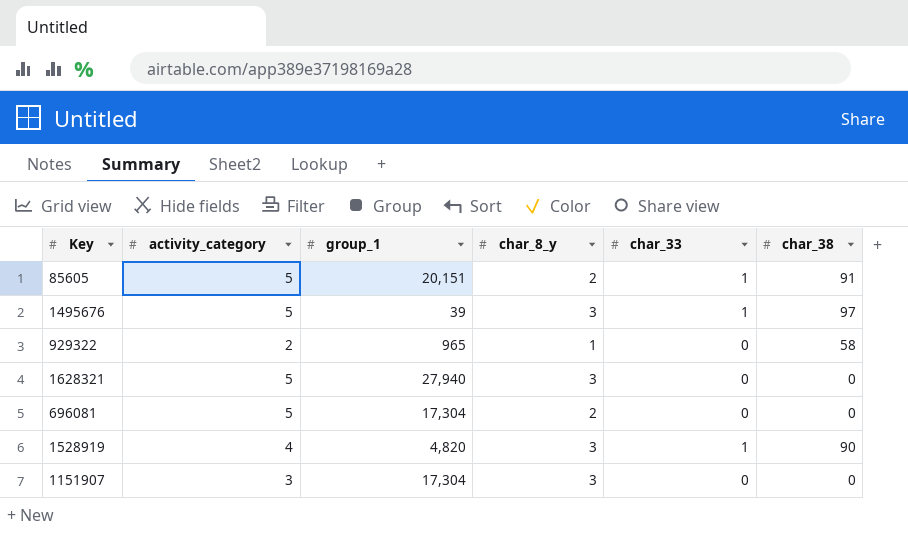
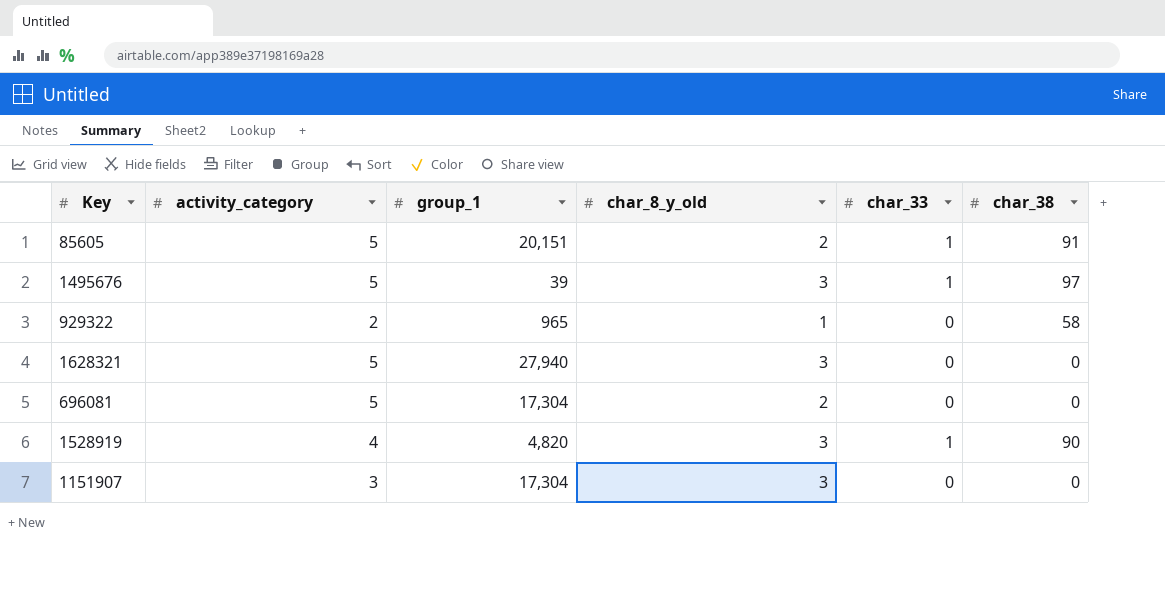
column name: char_8_y -> char_8_y_old

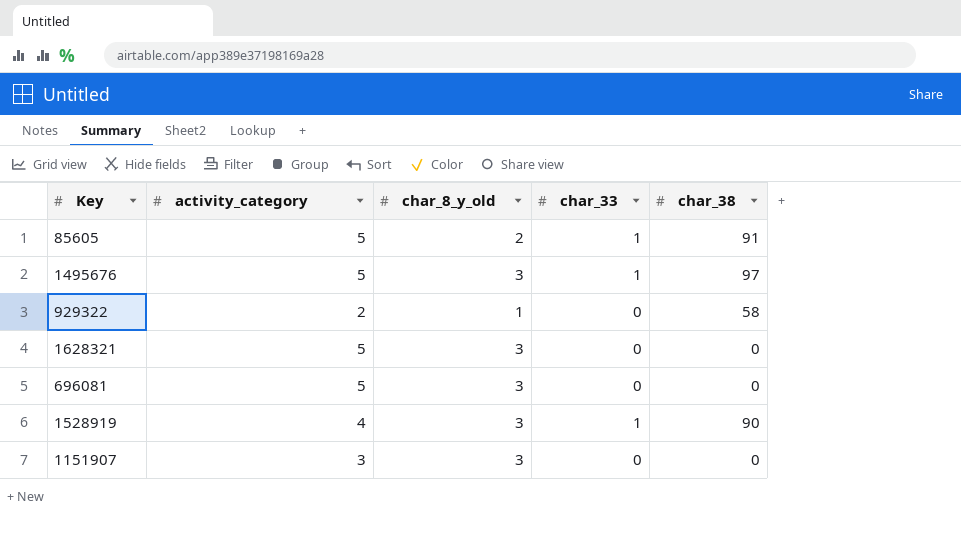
column group_1 | position: 3 -> none
696081 | char_8_y_old: 2 -> 3

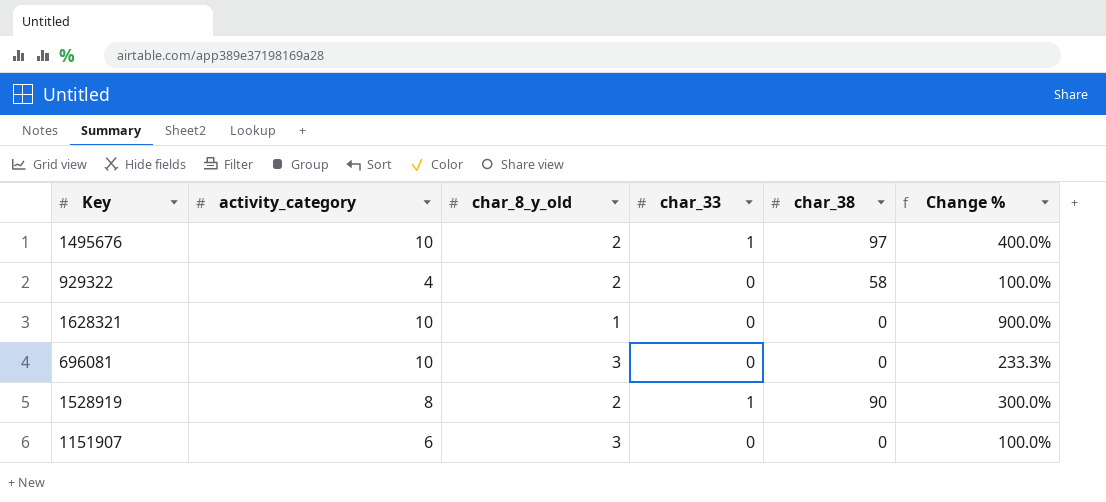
column Change % | formula: none -> ([activity_category] - [char_8_y_old]) / [char_8_y_old]
row 85605: 5 | 2 | 1 | 91 -> none
1495676 | activity_category: 5 -> 10
1495676 | char_8_y_old: 3 -> 2
929322 | activity_category: 2 -> 4
929322 | char_8_y_old: 1 -> 2
1628321 | activity_category: 5 -> 10
1628321 | char_8_y_old: 3 -> 1
696081 | activity_category: 5 -> 10
1528919 | activity_category: 4 -> 8
1528919 | char_8_y_old: 3 -> 2
1151907 | activity_category: 3 -> 6

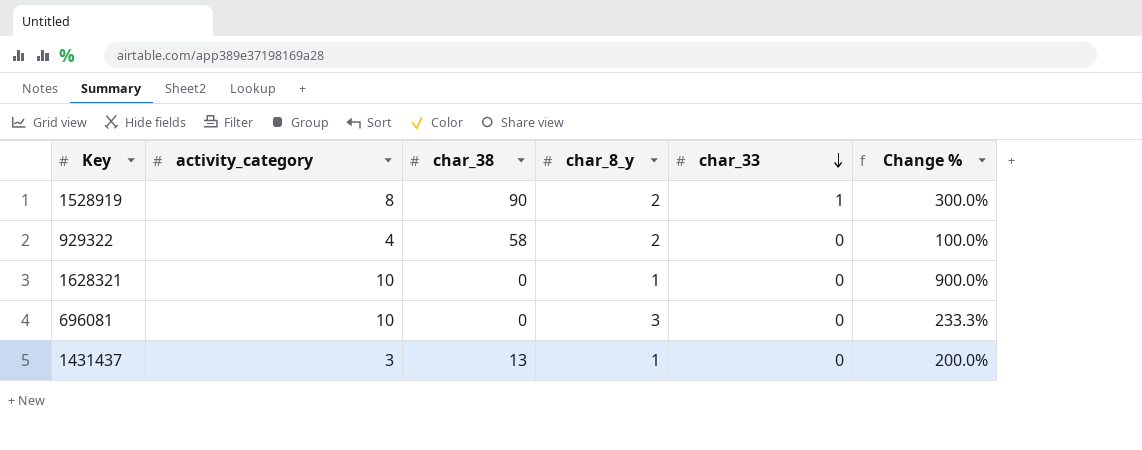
row order: none -> char_33 descending
column char_38 | position: 5 -> 3
column name: char_8_y_old -> char_8_y
row 1495676: 10 | 2 | 1 | 97 | 400.0% -> none
row 1151907: 6 | 3 | 0 | 0 | 100.0% -> none
row 1431437: none -> 3 | 13 | 1 | 0 | 200.0%

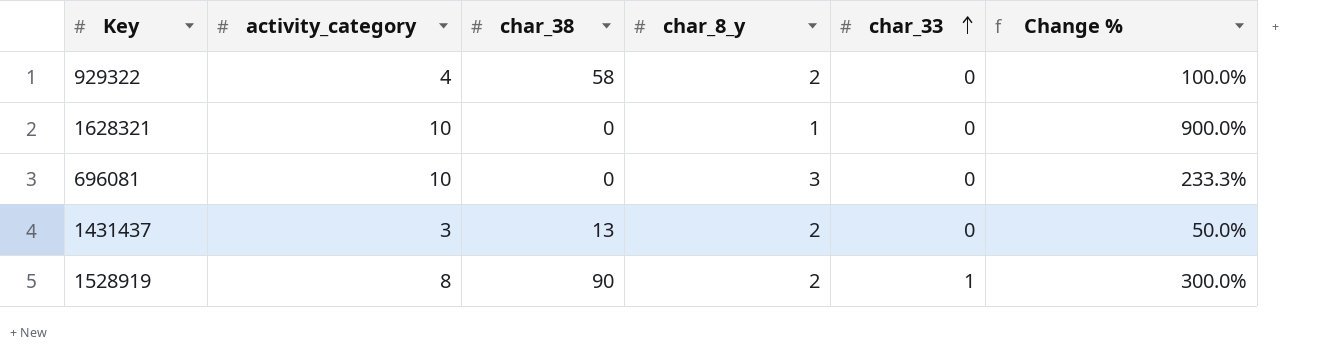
row order: char_33 descending -> char_33 ascending
1431437 | char_8_y: 1 -> 2
1431437 | Change %: 200.0% -> 50.0%

